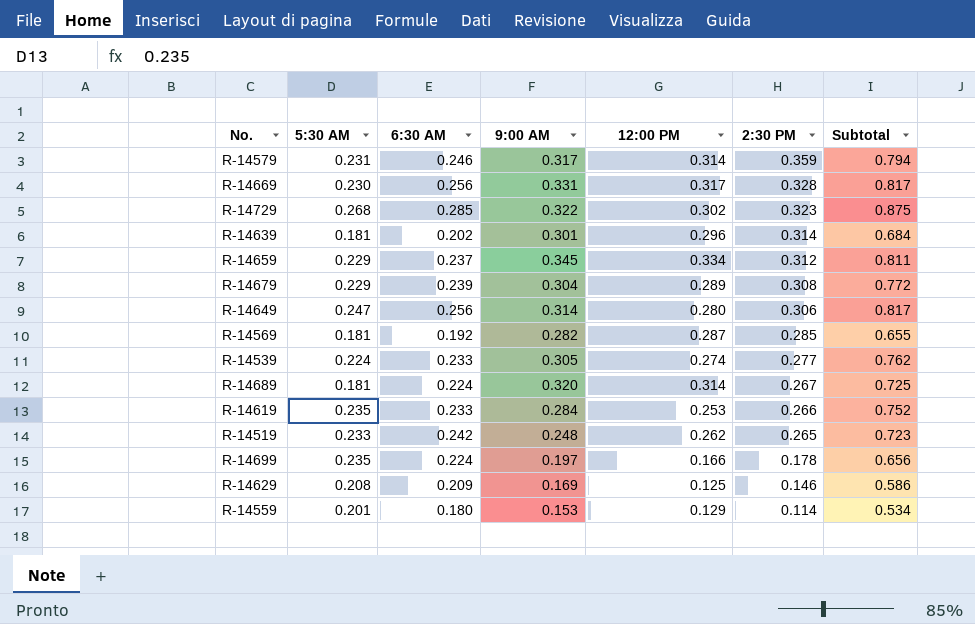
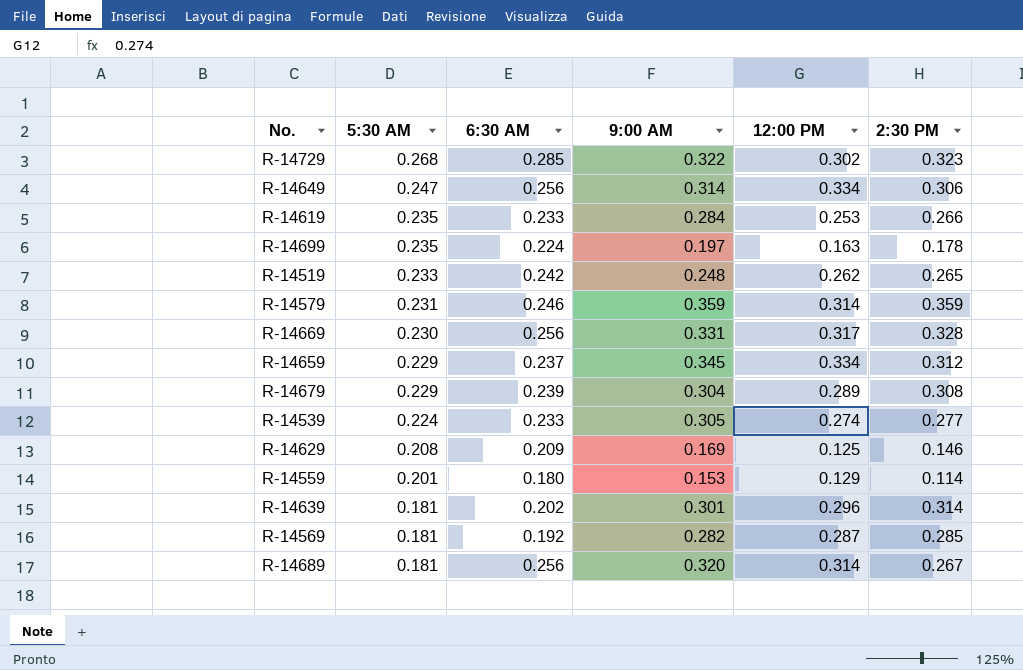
row order: 2:30 PM descending -> 5:30 AM descending
column Subtotal | formula: [5:30 AM] + [6:30 AM] + [9:00 AM] -> none
R-14649 | 12:00 PM: 0.280 -> 0.334
R-14699 | 12:00 PM: 0.166 -> 0.163
R-14579 | 9:00 AM: 0.317 -> 0.359
R-14689 | 6:30 AM: 0.224 -> 0.256

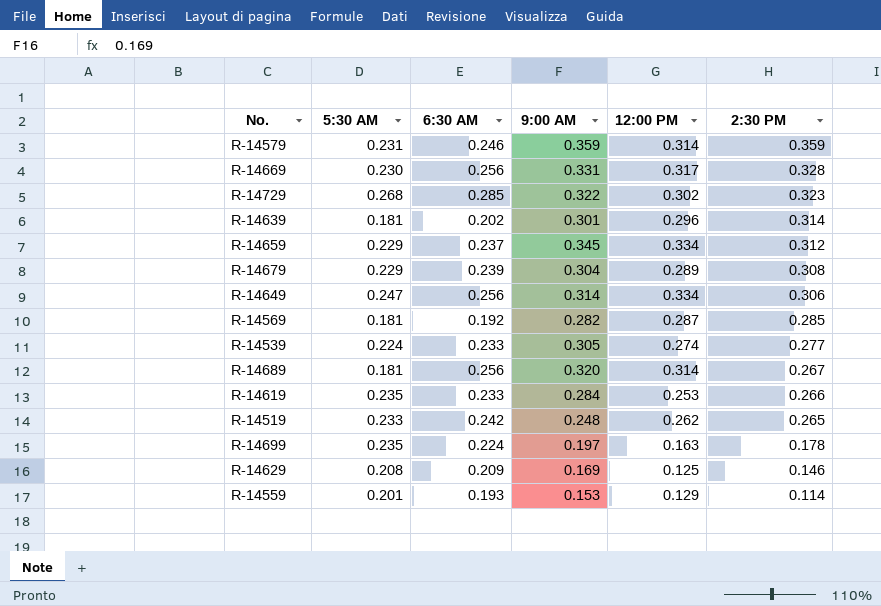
row order: 5:30 AM descending -> 2:30 PM descending
R-14559 | 6:30 AM: 0.180 -> 0.193

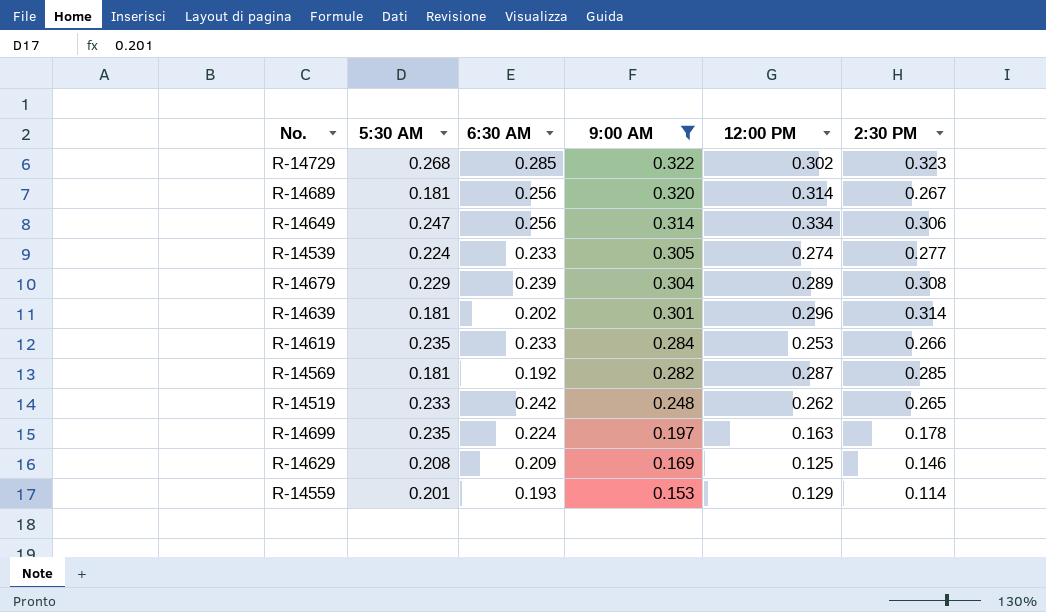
filter: none -> 9:00 AM <= 0.322
row order: 2:30 PM descending -> 9:00 AM descending

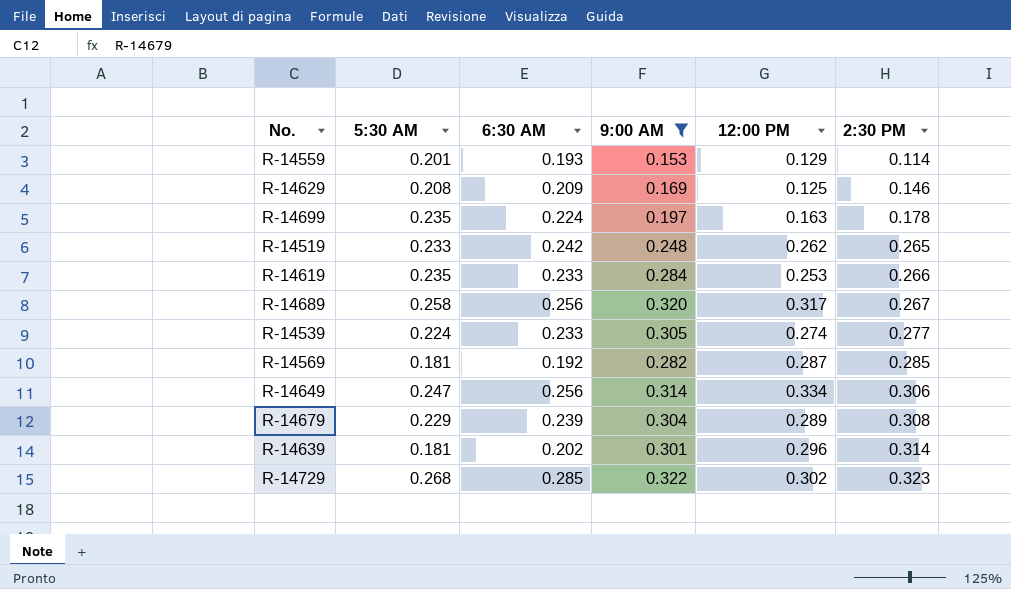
row order: 9:00 AM descending -> 2:30 PM ascending
R-14689 | 5:30 AM: 0.181 -> 0.258
R-14689 | 12:00 PM: 0.314 -> 0.317

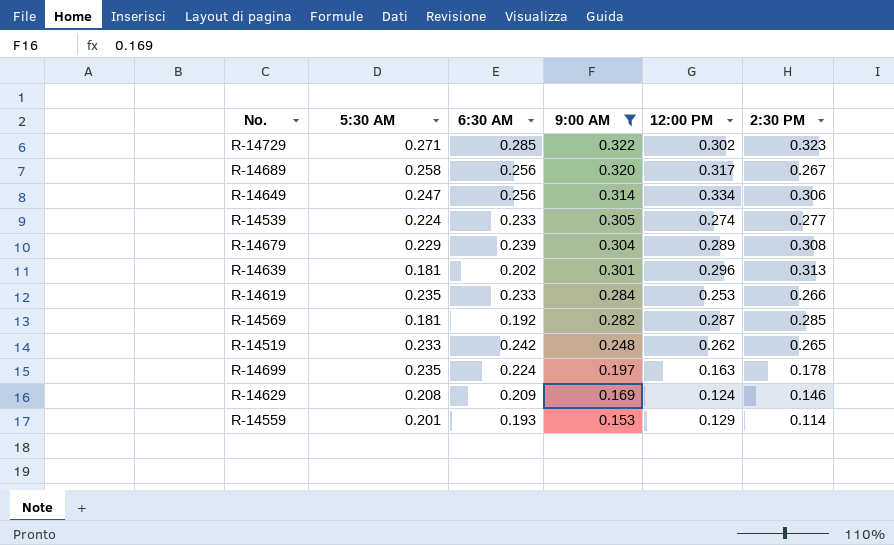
row order: 2:30 PM ascending -> 9:00 AM descending
R-14729 | 5:30 AM: 0.268 -> 0.271
R-14639 | 2:30 PM: 0.314 -> 0.313
R-14629 | 12:00 PM: 0.125 -> 0.124

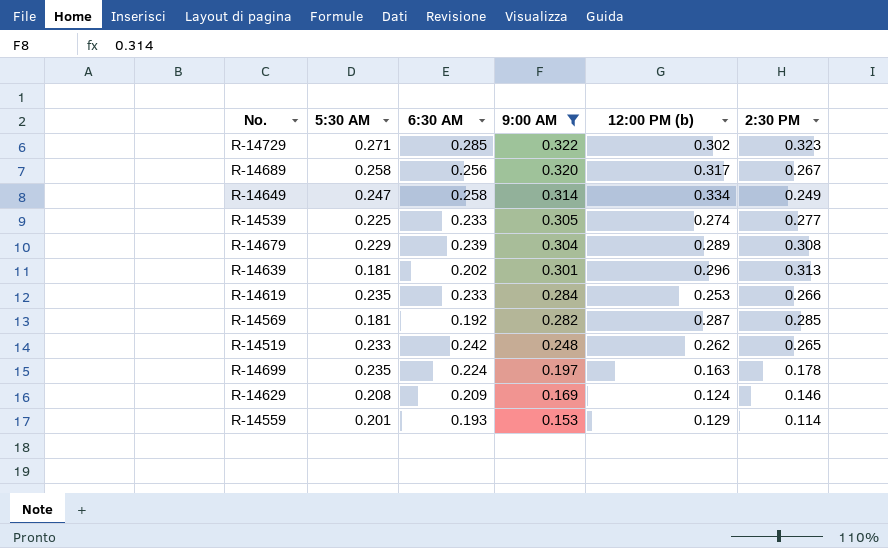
column name: 12:00 PM -> 12:00 PM (b)
R-14649 | 6:30 AM: 0.256 -> 0.258
R-14649 | 2:30 PM: 0.306 -> 0.249
R-14539 | 5:30 AM: 0.224 -> 0.225

